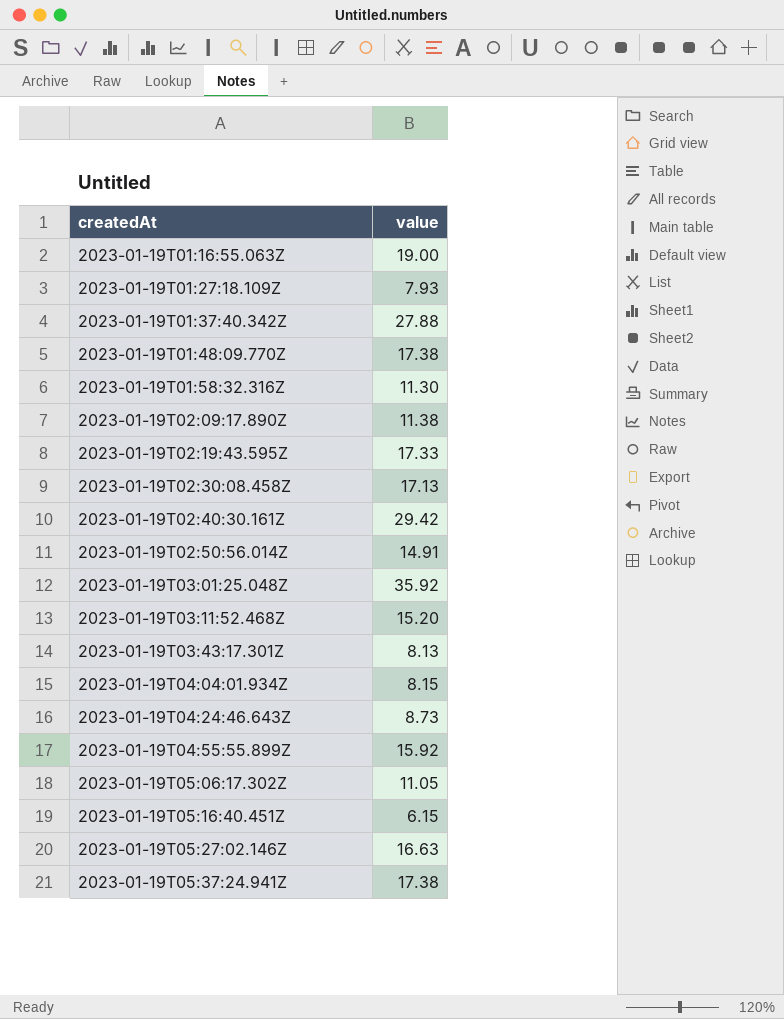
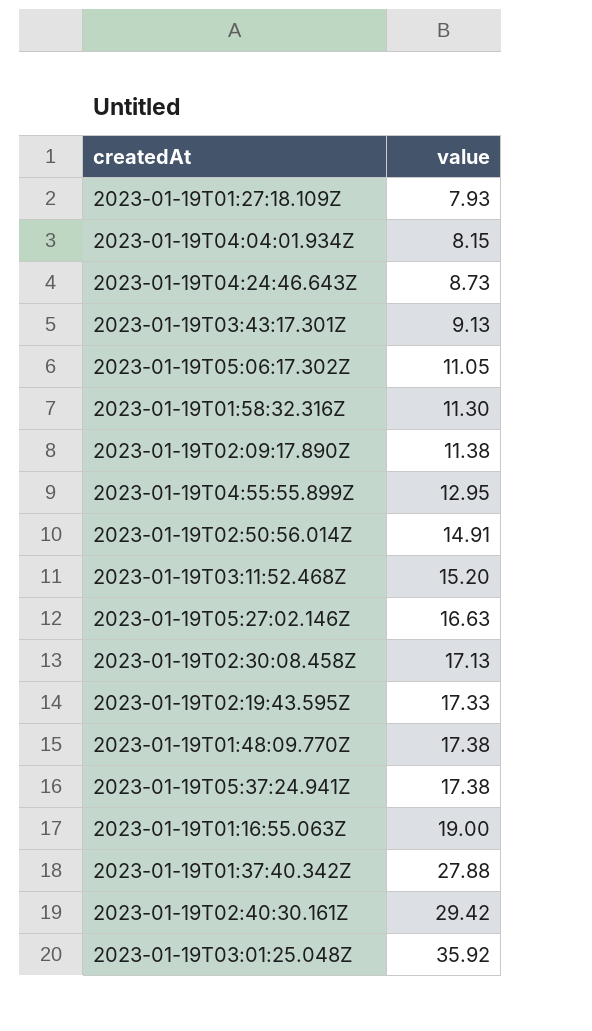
row order: createdAt ascending -> value ascending
row 2023-01-19T05:16:40.451Z: 6.15 -> none
2023-01-19T03:43:17.301Z | value: 8.13 -> 9.13
2023-01-19T04:55:55.899Z | value: 15.92 -> 12.95

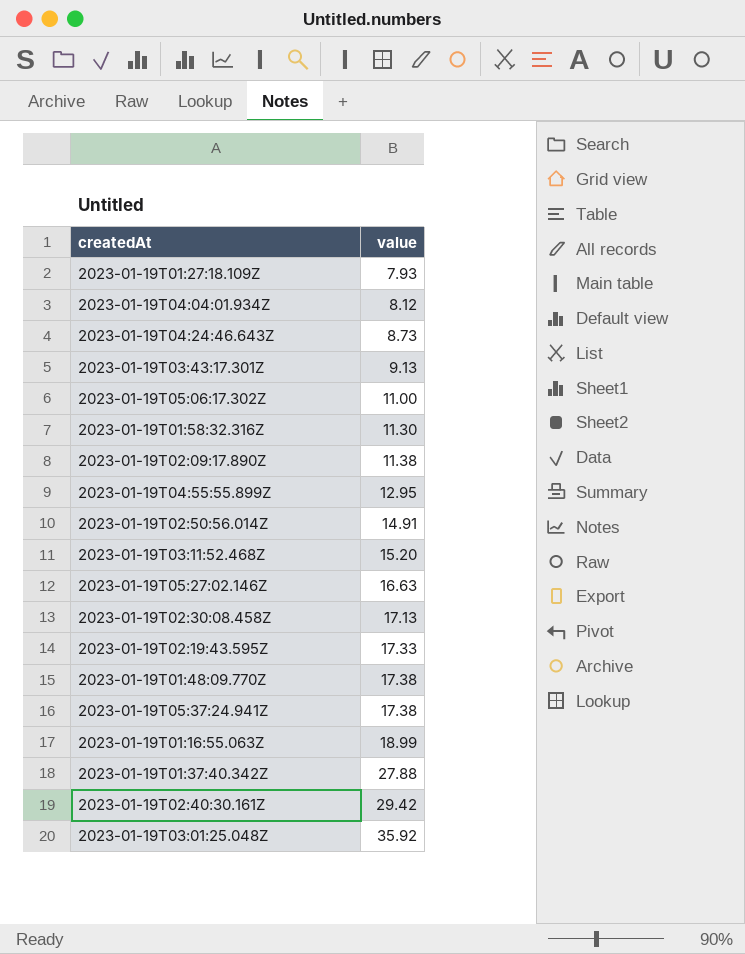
2023-01-19T04:04:01.934Z | value: 8.15 -> 8.12
2023-01-19T05:06:17.302Z | value: 11.05 -> 11.00
2023-01-19T01:16:55.063Z | value: 19.00 -> 18.99

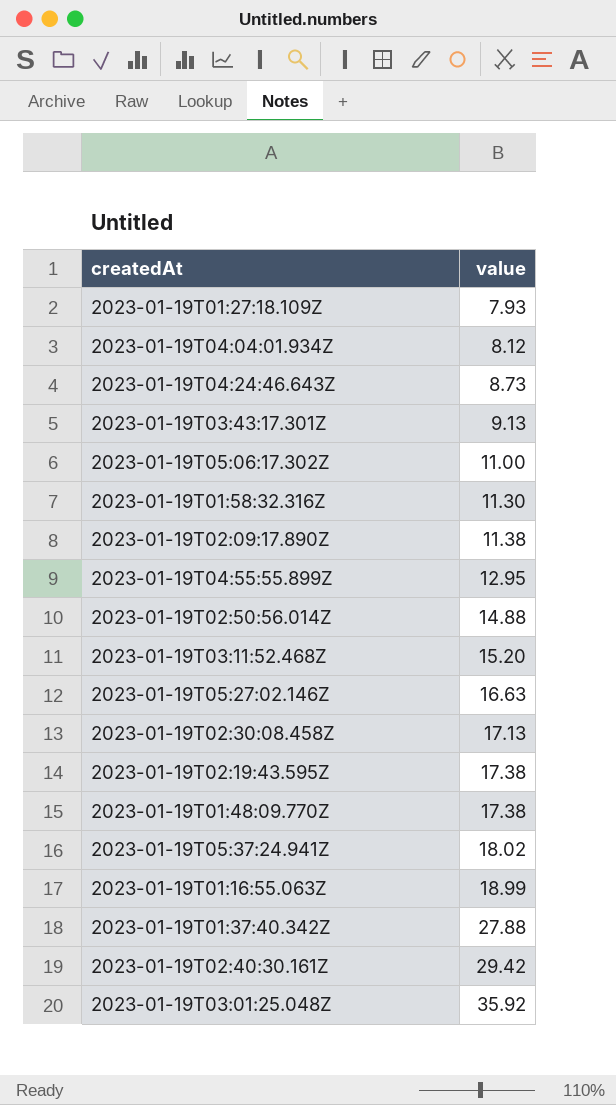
2023-01-19T02:50:56.014Z | value: 14.91 -> 14.88
2023-01-19T02:19:43.595Z | value: 17.33 -> 17.38
2023-01-19T05:37:24.941Z | value: 17.38 -> 18.02

